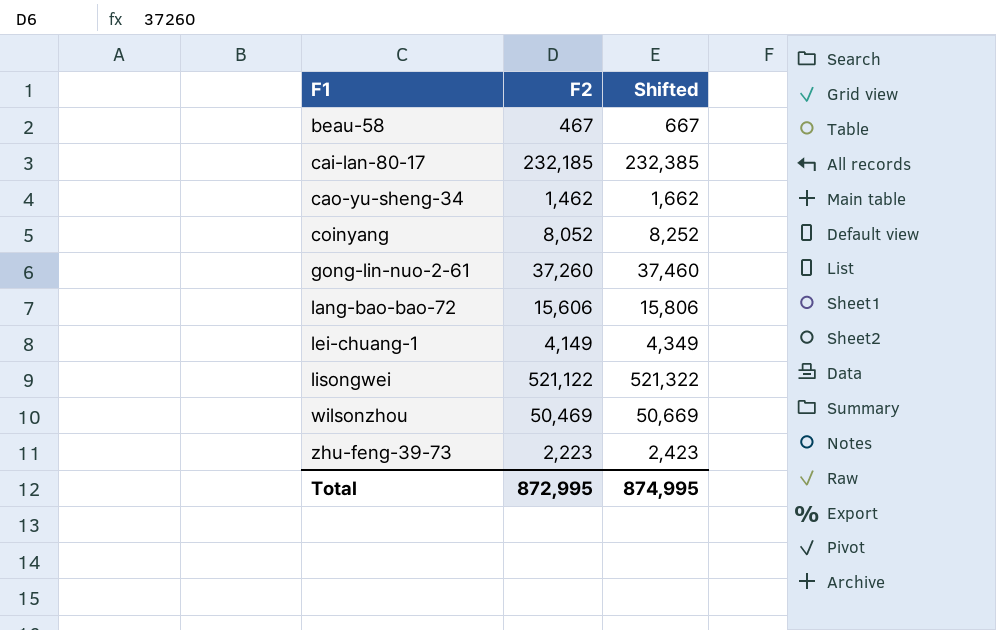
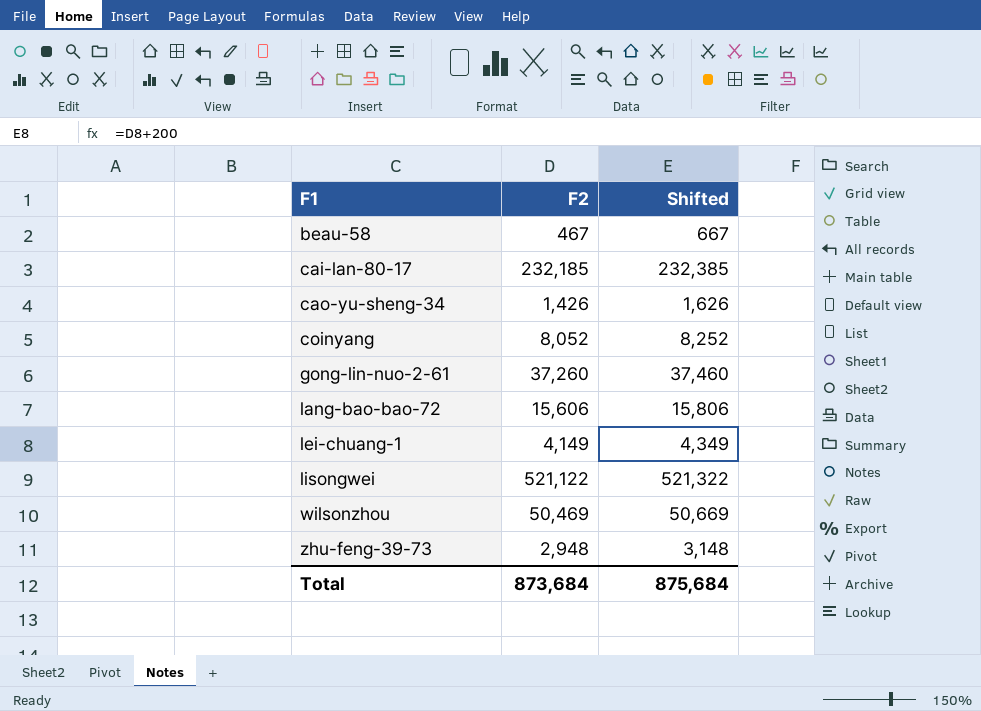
cao-yu-sheng-34 | F2: 1,462 -> 1,426
cao-yu-sheng-34 | Shifted: 1,662 -> 1,626
zhu-feng-39-73 | F2: 2,223 -> 2,948
zhu-feng-39-73 | Shifted: 2,423 -> 3,148
Total | F2: 872,995 -> 873,684
Total | Shifted: 874,995 -> 875,684

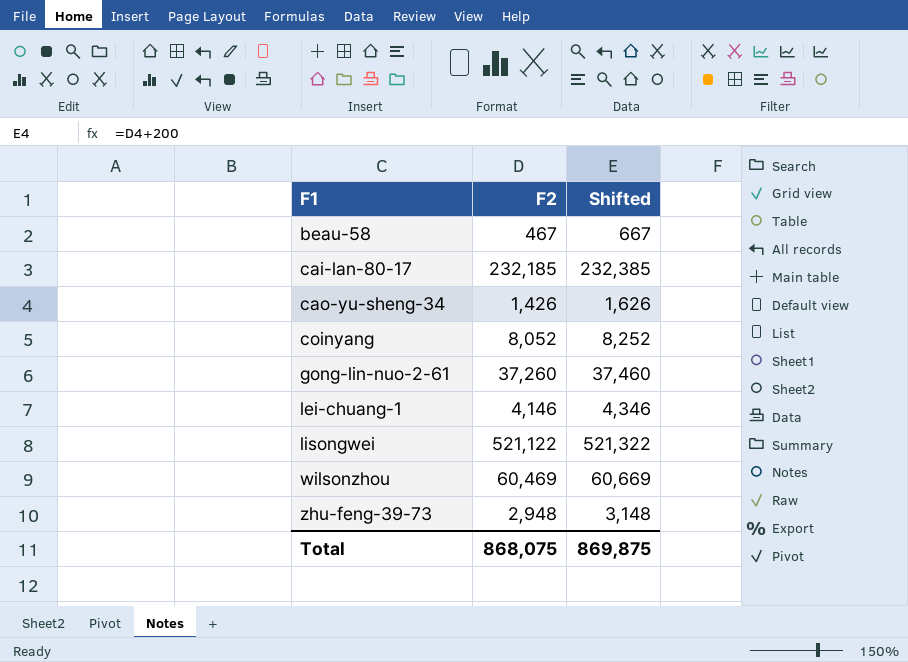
row lang-bao-bao-72: 15,606 | 15,806 -> none
lei-chuang-1 | F2: 4,149 -> 4,146
lei-chuang-1 | Shifted: 4,349 -> 4,346
wilsonzhou | F2: 50,469 -> 60,469
wilsonzhou | Shifted: 50,669 -> 60,669
Total | F2: 873,684 -> 868,075
Total | Shifted: 875,684 -> 869,875

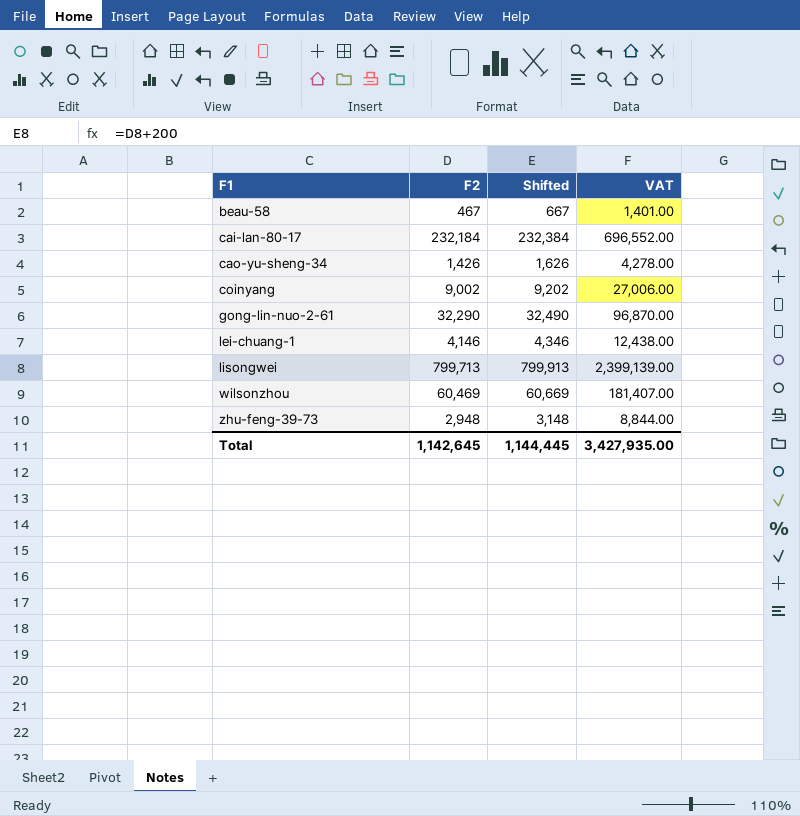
column VAT | formula: none -> [F2] * 3
cai-lan-80-17 | F2: 232,185 -> 232,184
cai-lan-80-17 | Shifted: 232,385 -> 232,384
coinyang | F2: 8,052 -> 9,002
coinyang | Shifted: 8,252 -> 9,202
gong-lin-nuo-2-61 | F2: 37,260 -> 32,290
gong-lin-nuo-2-61 | Shifted: 37,460 -> 32,490
lisongwei | F2: 521,122 -> 799,713
lisongwei | Shifted: 521,322 -> 799,913
Total | F2: 868,075 -> 1,142,645
Total | Shifted: 869,875 -> 1,144,445

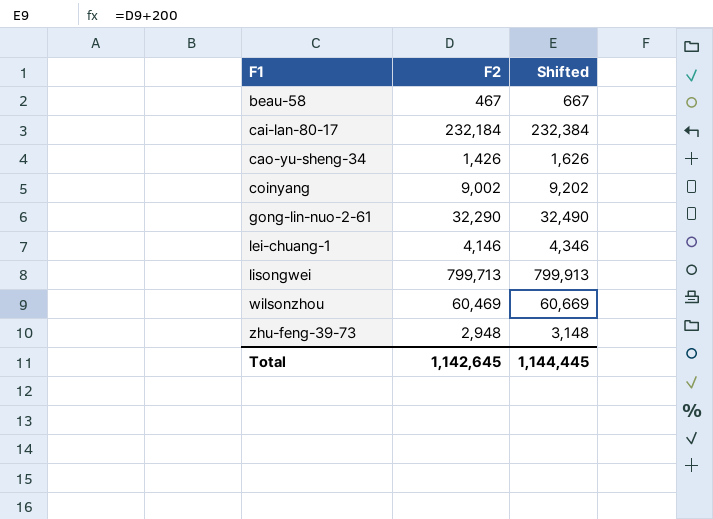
column VAT | formula: [F2] * 3 -> none

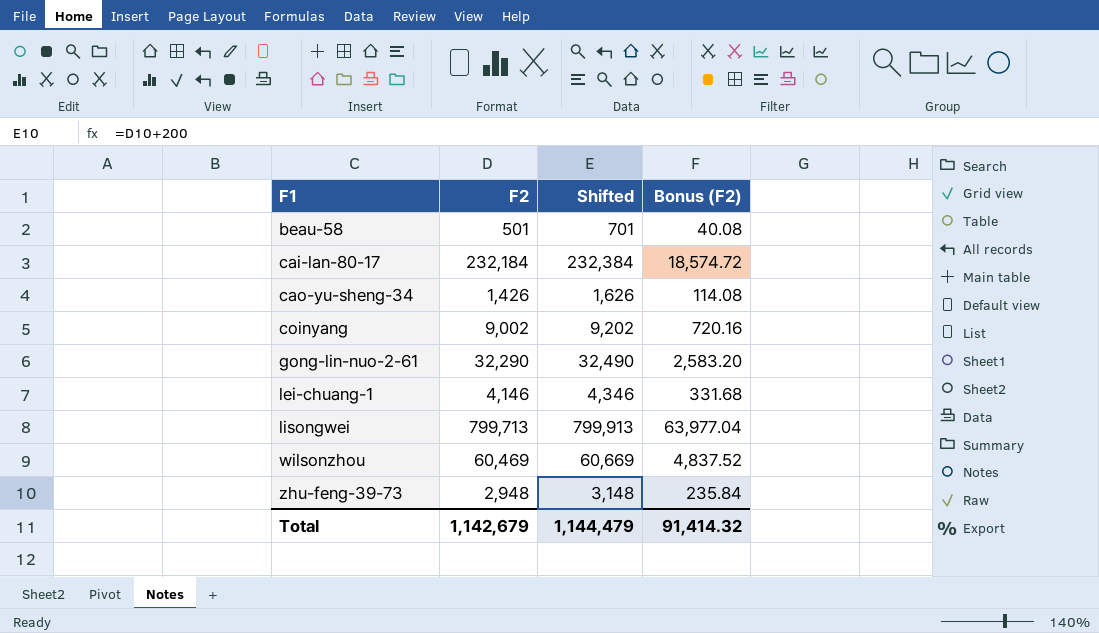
column Bonus (F2) | formula: none -> [F2] * 0.08
beau-58 | F2: 467 -> 501
beau-58 | Shifted: 667 -> 701
Total | F2: 1,142,645 -> 1,142,679
Total | Shifted: 1,144,445 -> 1,144,479

